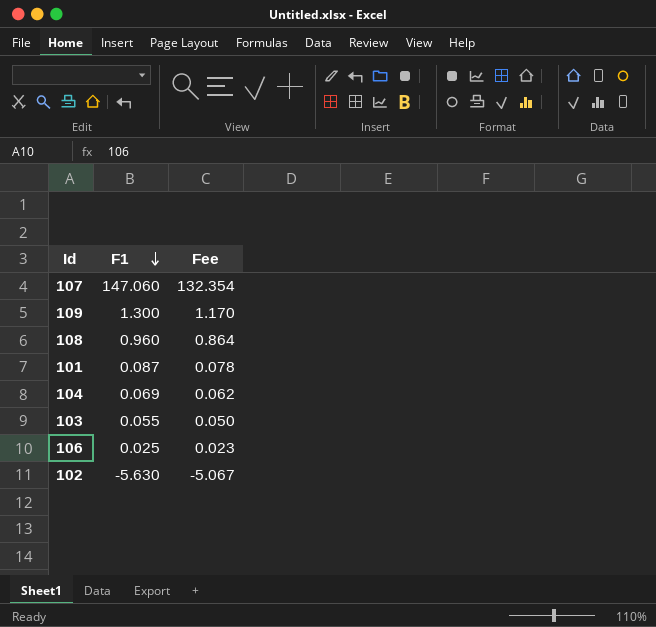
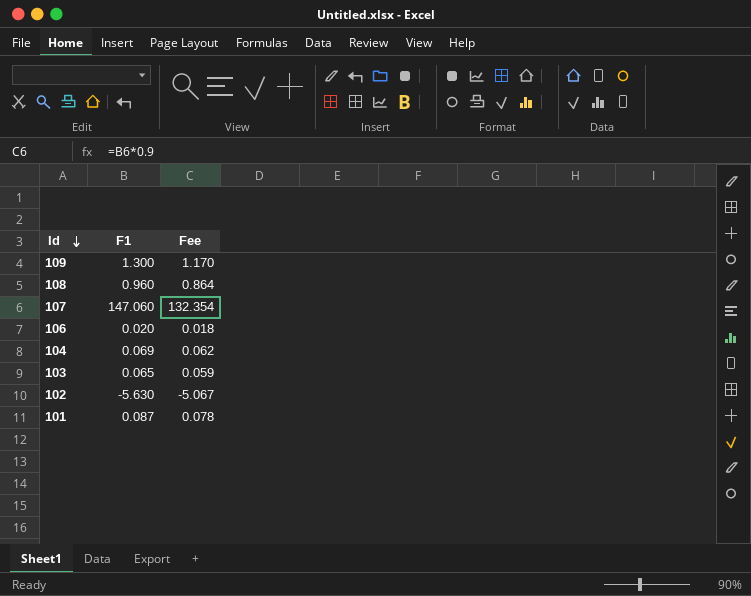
row order: F1 descending -> Id descending
106 | F1: 0.025 -> 0.020
106 | Fee: 0.023 -> 0.018
103 | F1: 0.055 -> 0.065
103 | Fee: 0.050 -> 0.059

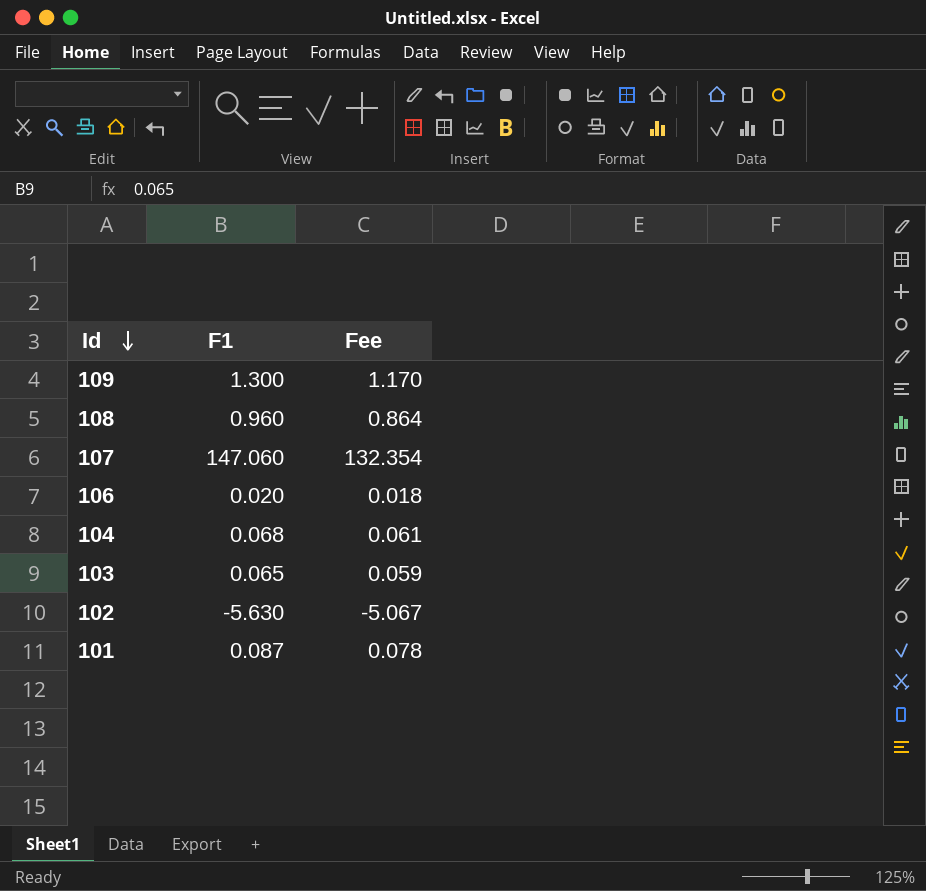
104 | F1: 0.069 -> 0.068
104 | Fee: 0.062 -> 0.061

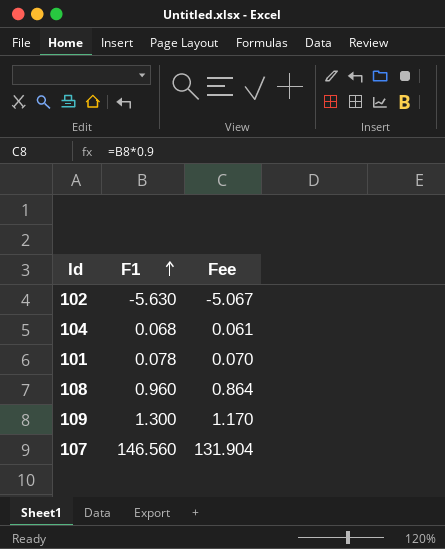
row order: Id descending -> F1 ascending
row 106: 0.020 | 0.018 -> none
row 103: 0.065 | 0.059 -> none
101 | F1: 0.087 -> 0.078
101 | Fee: 0.078 -> 0.070
107 | F1: 147.060 -> 146.560
107 | Fee: 132.354 -> 131.904

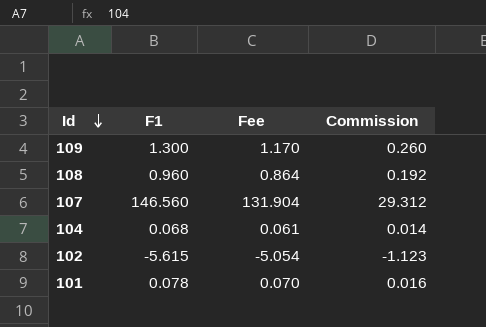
row order: F1 ascending -> Id descending
column Commission | formula: none -> [F1] * 0.2
102 | F1: -5.630 -> -5.615
102 | Fee: -5.067 -> -5.054

